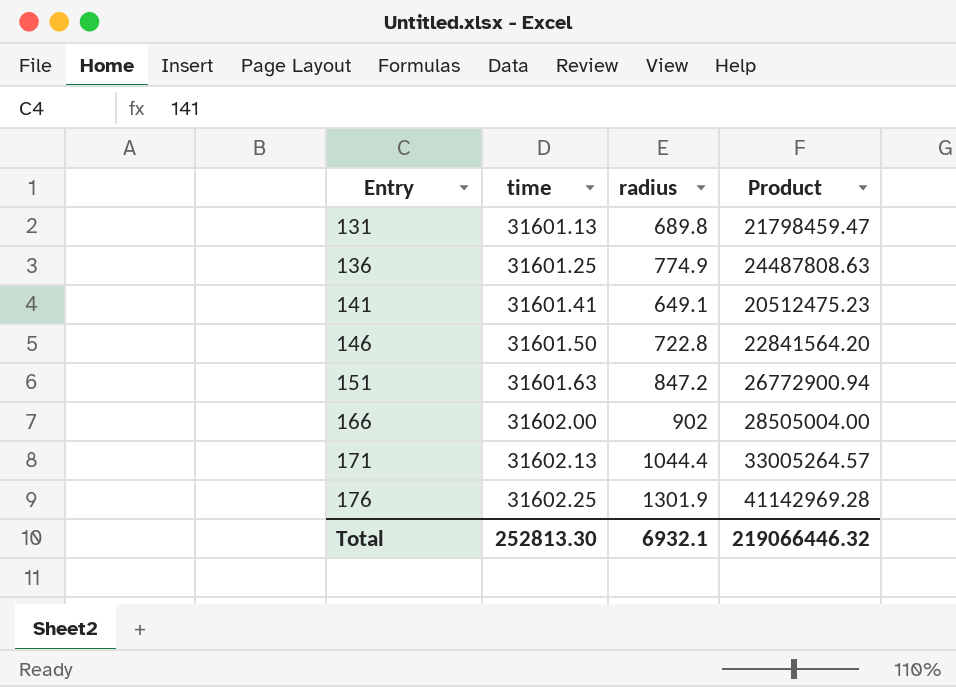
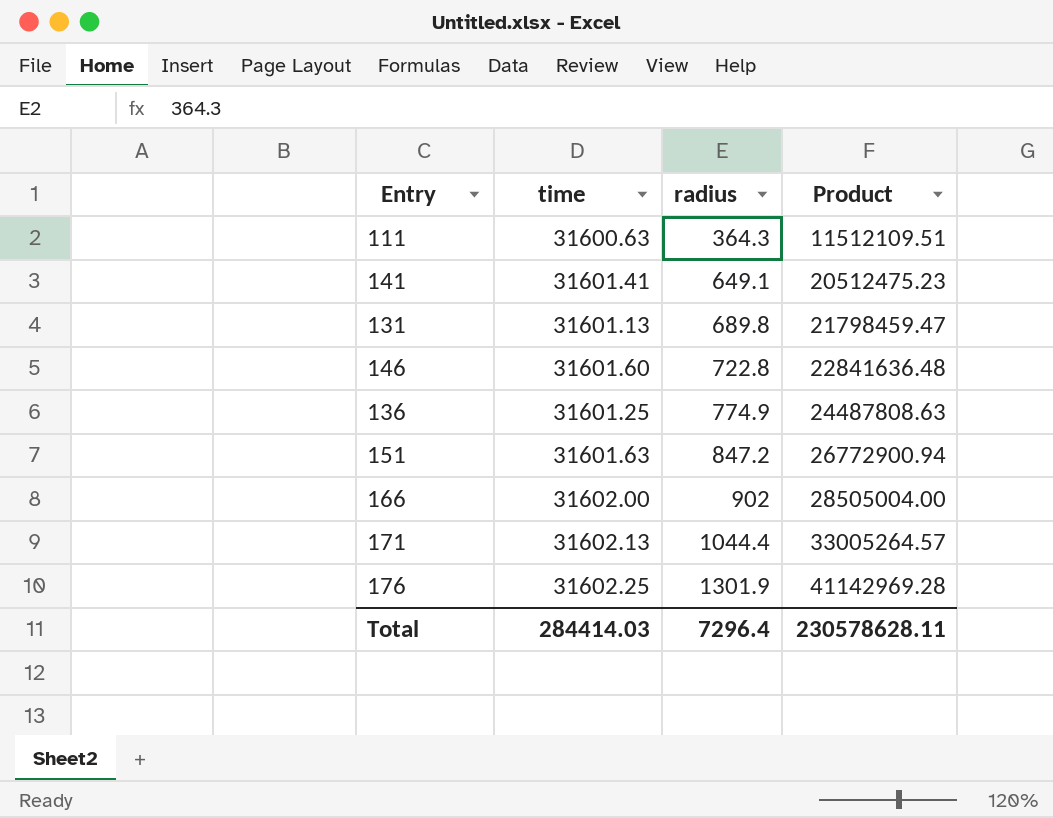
row order: Entry ascending -> radius ascending
row 111: none -> 31600.63 | 364.3 | 11512109.51
146 | time: 31601.50 -> 31601.60
146 | Product: 22841564.20 -> 22841636.48
Total | time: 252813.30 -> 284414.03
Total | radius: 6932.1 -> 7296.4
Total | Product: 219066446.32 -> 230578628.11

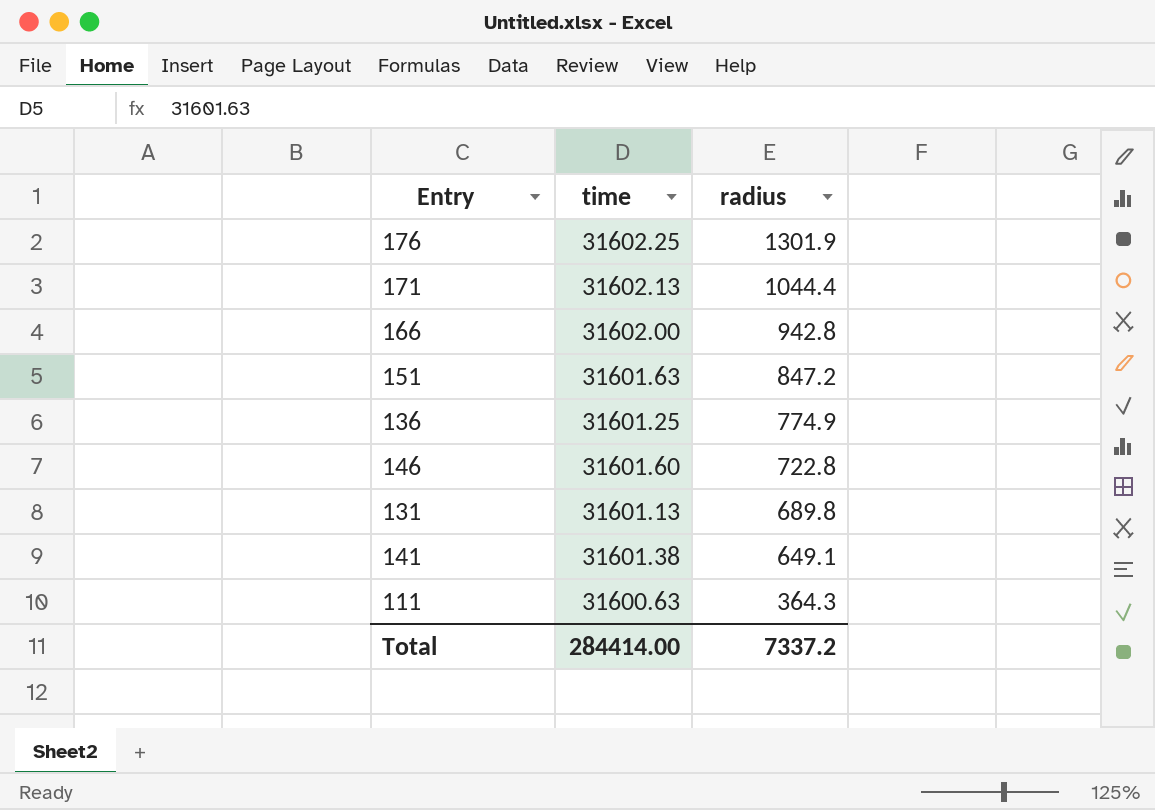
row order: radius ascending -> radius descending
column Product | formula: [time] * [radius] -> none
166 | radius: 902 -> 942.8
141 | time: 31601.41 -> 31601.38
Total | time: 284414.03 -> 284414.00
Total | radius: 7296.4 -> 7337.2

